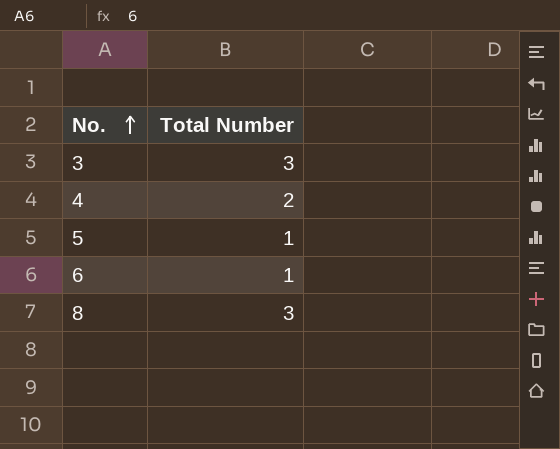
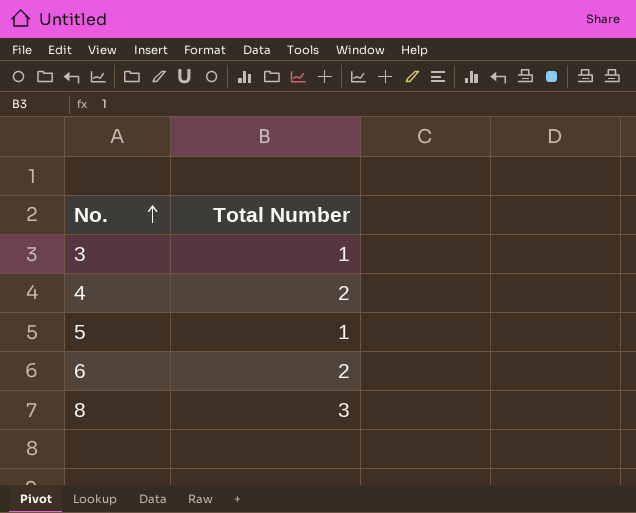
3 | Total Number: 3 -> 1
6 | Total Number: 1 -> 2

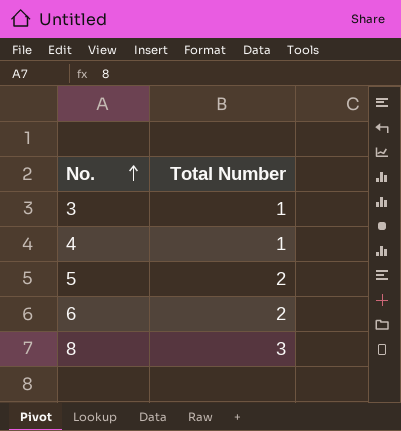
4 | Total Number: 2 -> 1
5 | Total Number: 1 -> 2

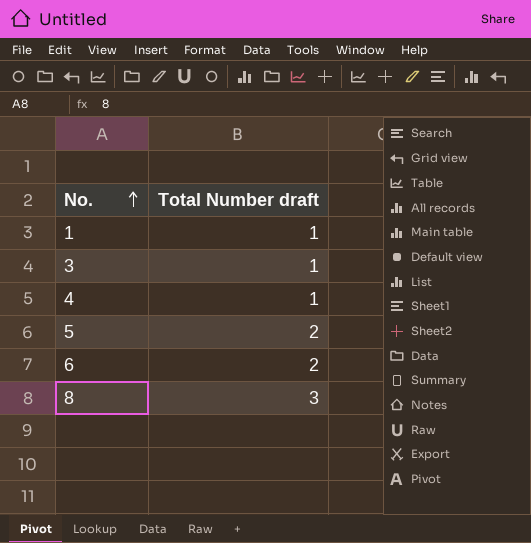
column name: Total Number -> Total Number draft
row 1: none -> 1

